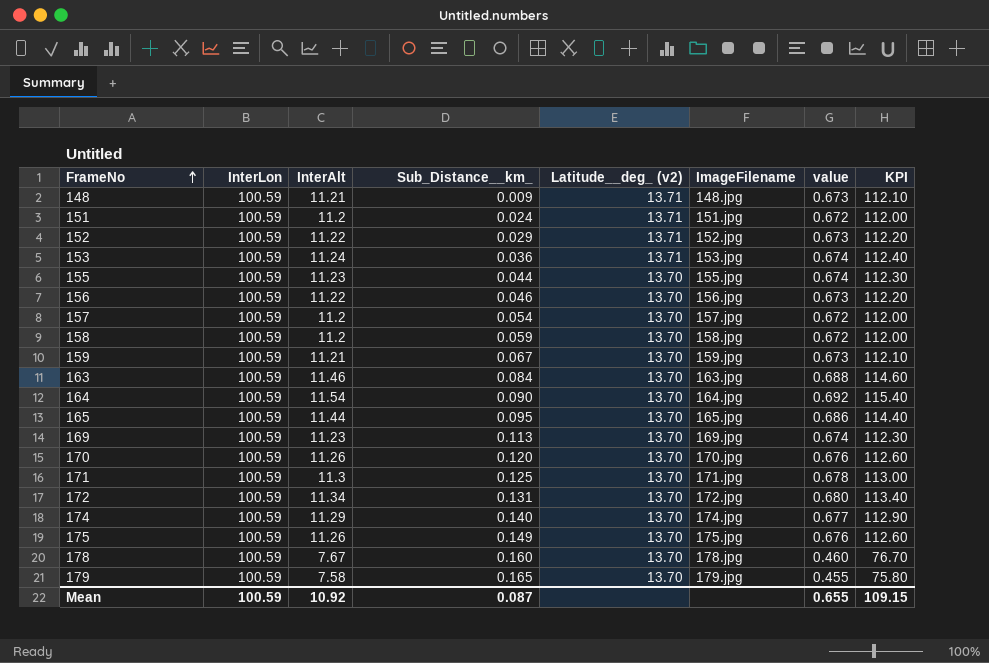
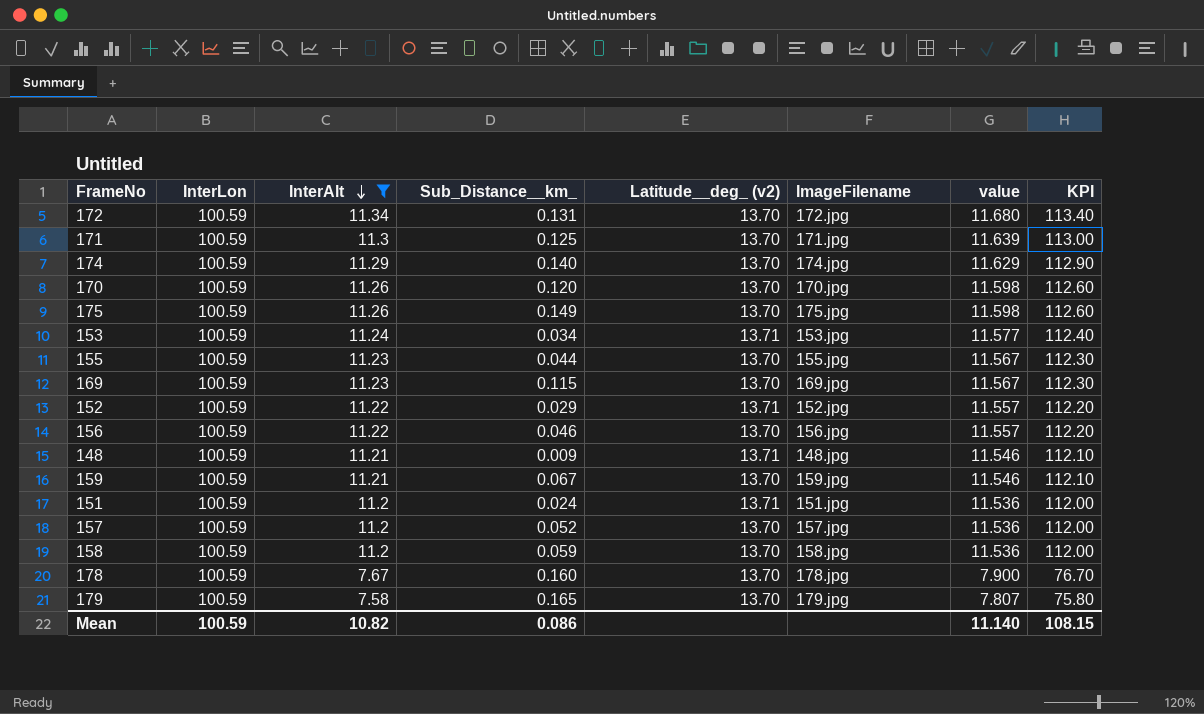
filter: none -> InterAlt <= 11.34
row order: FrameNo ascending -> InterAlt descending
column value | formula: [InterAlt] * 0.06 -> [InterAlt] * 1.03
153 | Sub_Distance__km_: 0.036 -> 0.034
169 | Sub_Distance__km_: 0.113 -> 0.115
157 | Sub_Distance__km_: 0.054 -> 0.052
Mean | InterAlt: 10.92 -> 10.82
Mean | Sub_Distance__km_: 0.087 -> 0.086
Mean | value: 0.655 -> 11.140
Mean | KPI: 109.15 -> 108.15

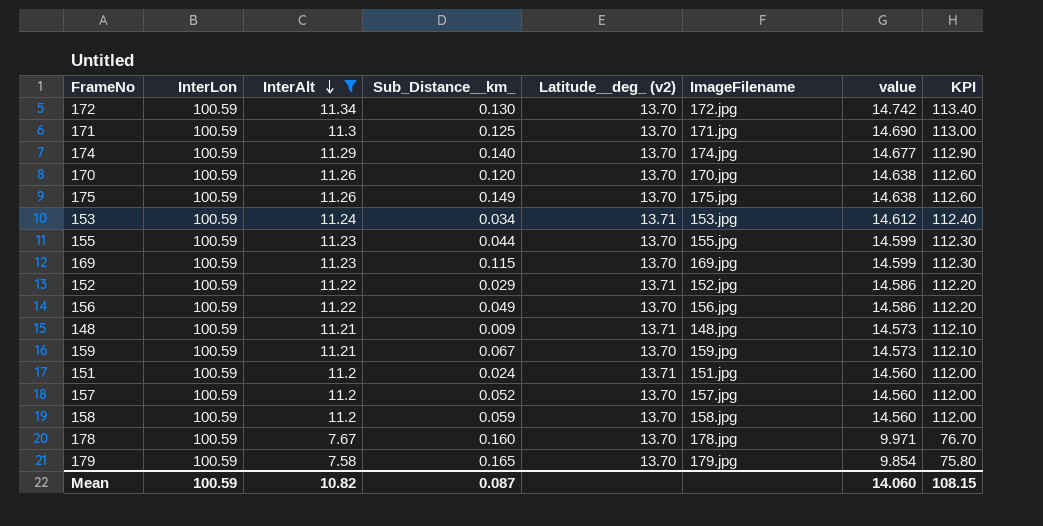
column value | formula: [InterAlt] * 1.03 -> [InterAlt] * 1.3
172 | Sub_Distance__km_: 0.131 -> 0.130
156 | Sub_Distance__km_: 0.046 -> 0.049
Mean | Sub_Distance__km_: 0.086 -> 0.087
Mean | value: 11.140 -> 14.060

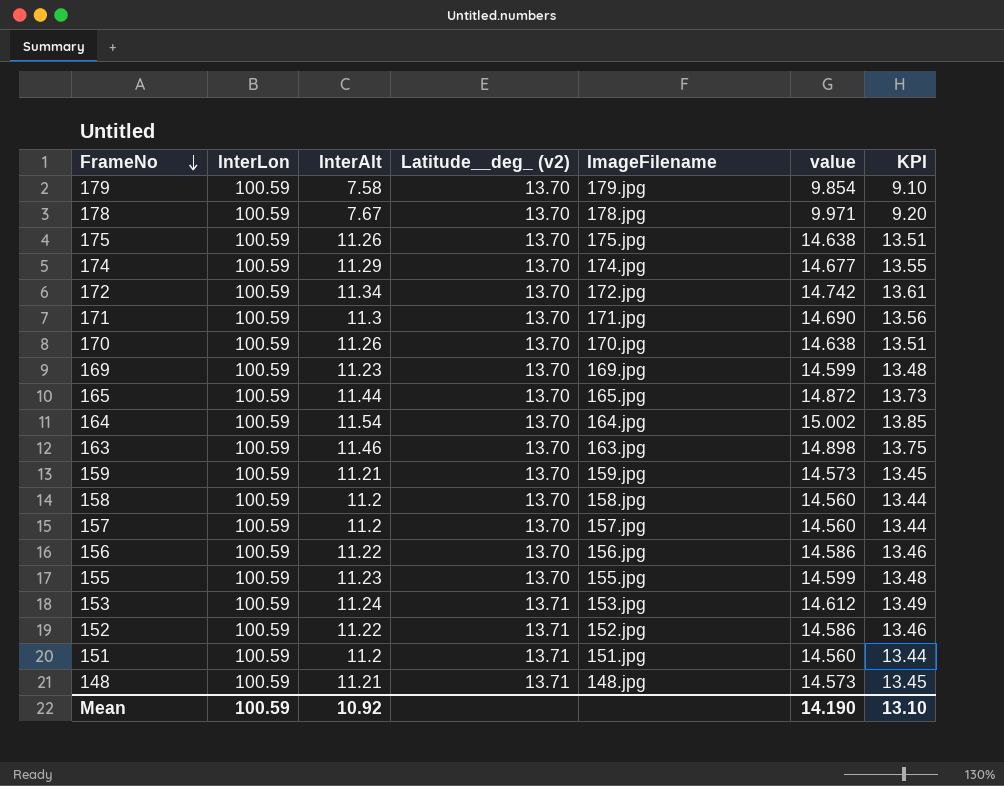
filter: InterAlt <= 11.34 -> none
row order: InterAlt descending -> FrameNo descending
column Sub_Distance__km_ | position: 4 -> none
column KPI | formula: [InterAlt] * 10 -> [InterAlt] * 1.2
Mean | InterAlt: 10.82 -> 10.92
Mean | value: 14.060 -> 14.190
Mean | KPI: 108.15 -> 13.10

